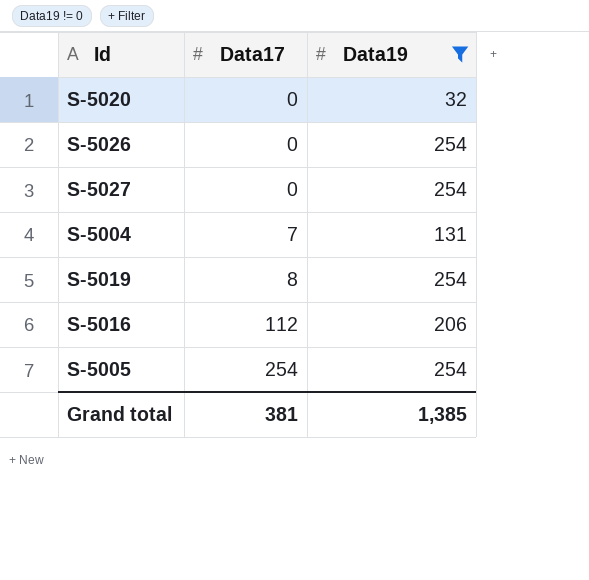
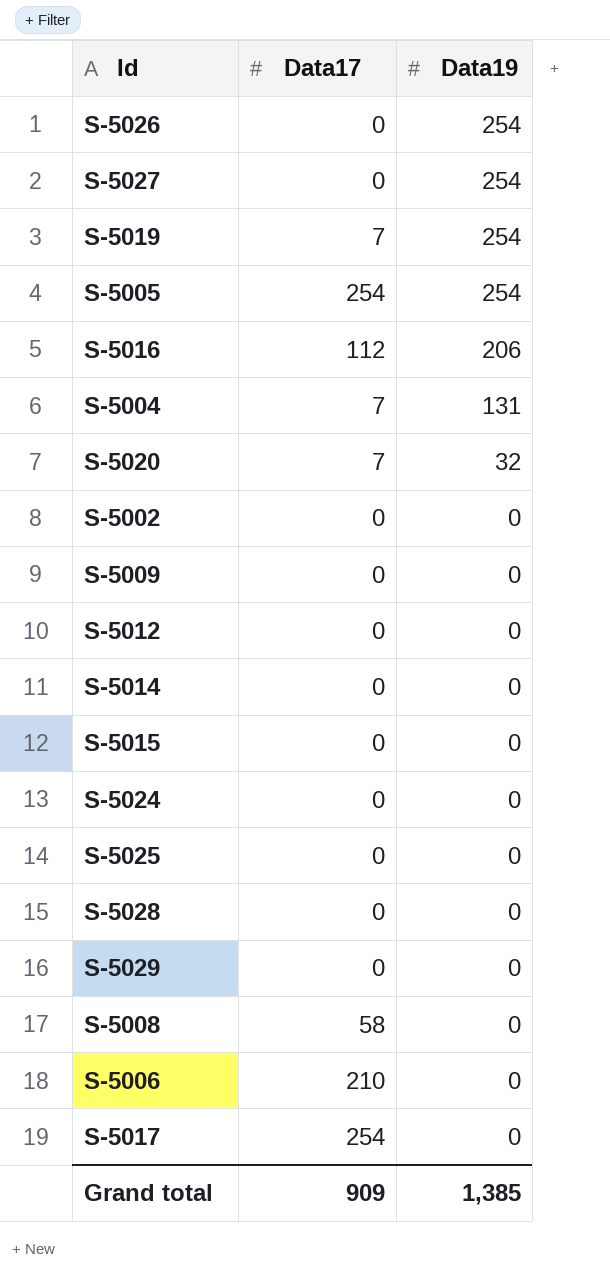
filter: Data19 != 0 -> none
row order: Data17 ascending -> Data19 descending
S-5019 | Data17: 8 -> 7
S-5020 | Data17: 0 -> 7
Grand total | Data17: 381 -> 909

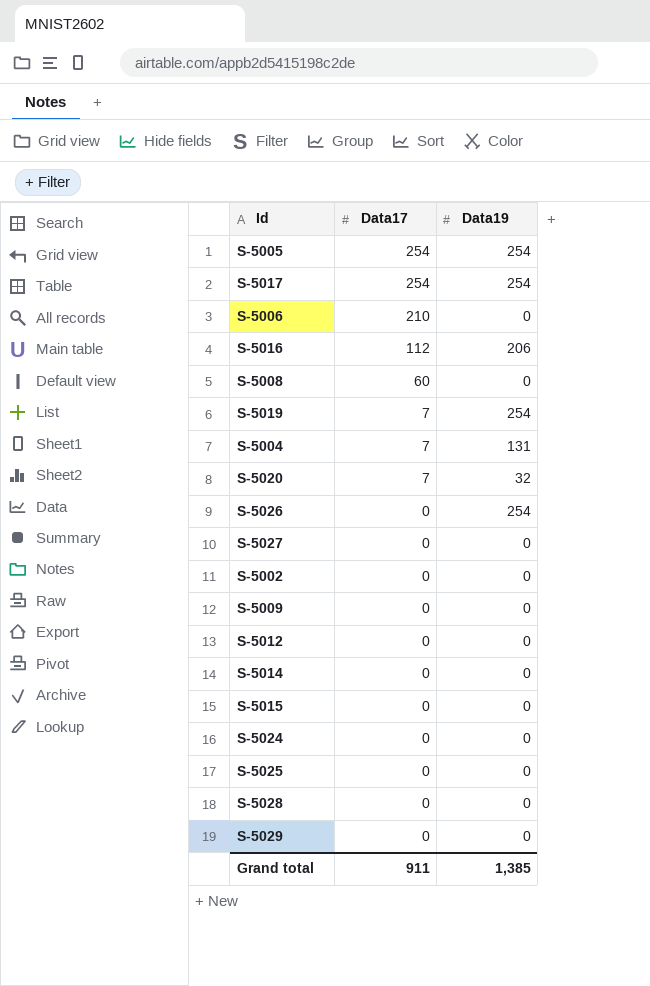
row order: Data19 descending -> Data17 descending
S-5017 | Data19: 0 -> 254
S-5008 | Data17: 58 -> 60
S-5027 | Data19: 254 -> 0
Grand total | Data17: 909 -> 911

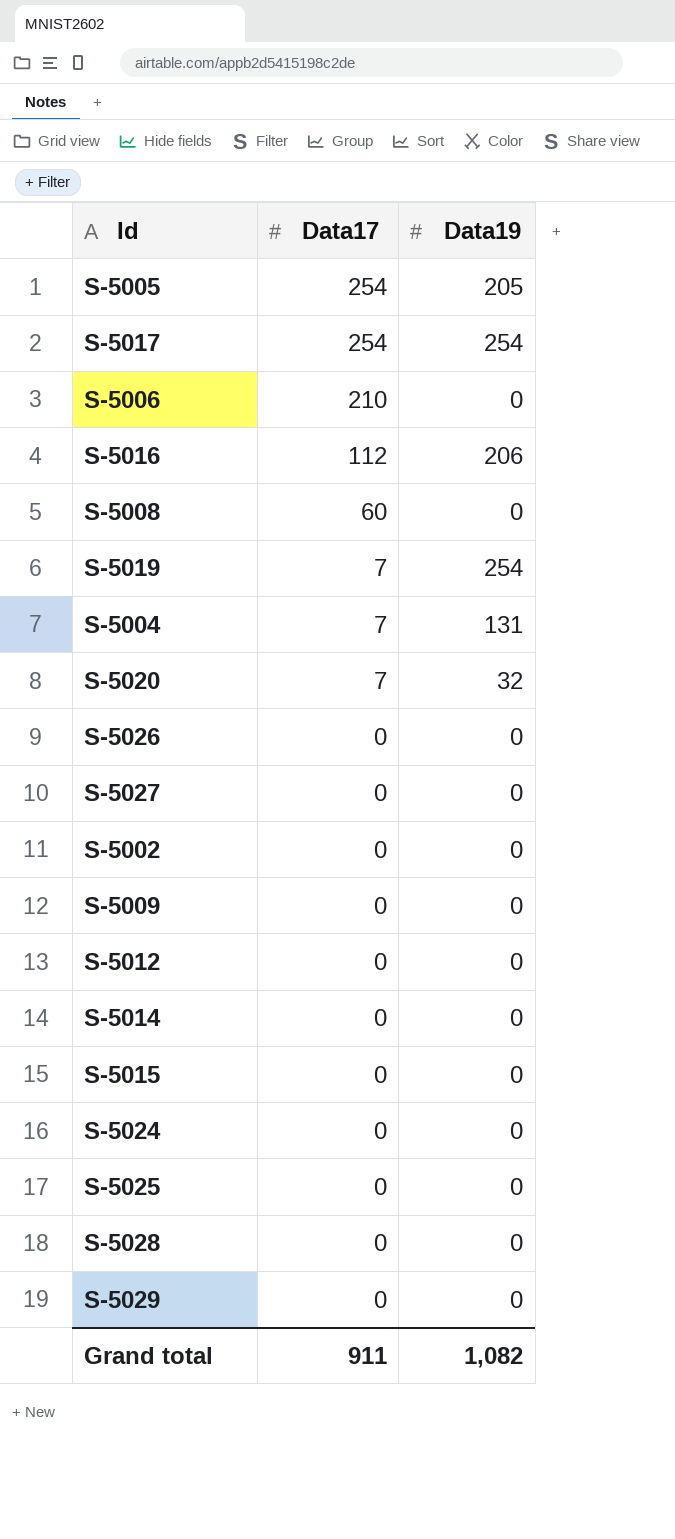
S-5005 | Data19: 254 -> 205
S-5026 | Data19: 254 -> 0
Grand total | Data19: 1,385 -> 1,082

